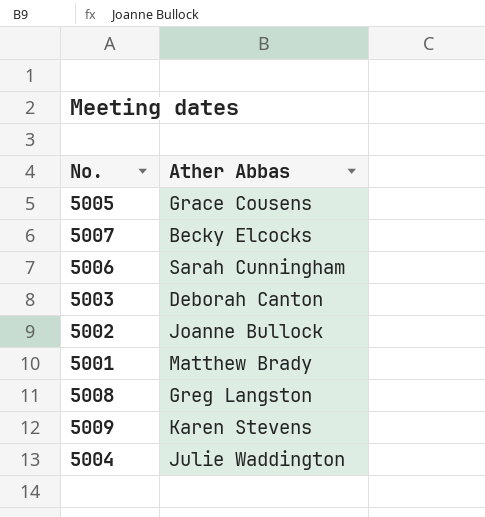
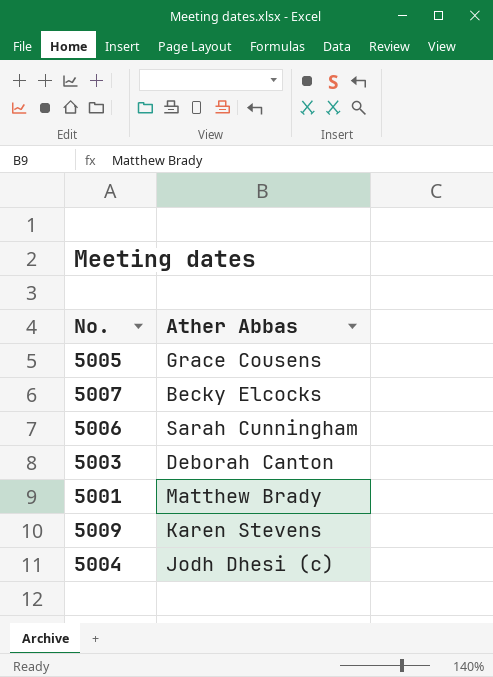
row 5002: Joanne Bullock -> none
row 5008: Greg Langston -> none
5004 | Ather Abbas: Julie Waddington -> Jodh Dhesi (c)

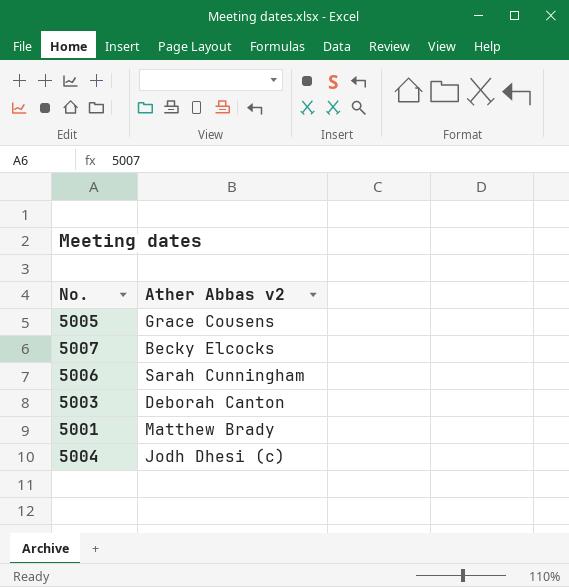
column name: Ather Abbas -> Ather Abbas v2
row 5009: Karen Stevens -> none

